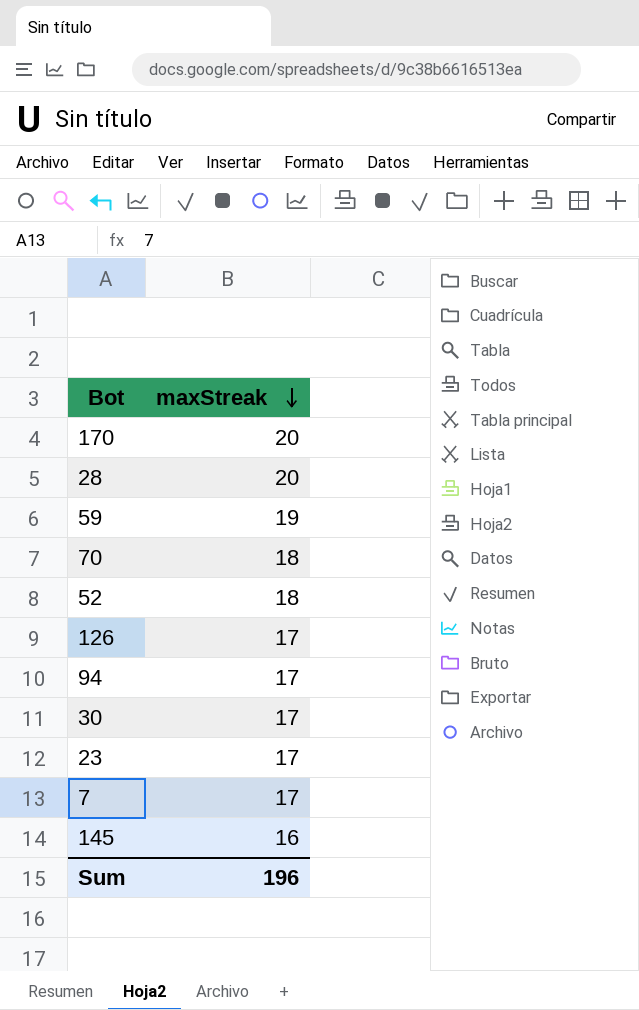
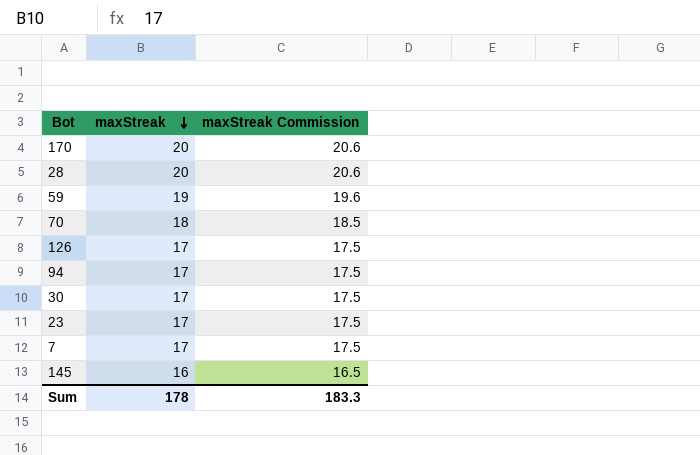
column maxStreak Commission | formula: none -> [maxStreak] * 1.03
row 52: 18 -> none
Sum | maxStreak: 196 -> 178

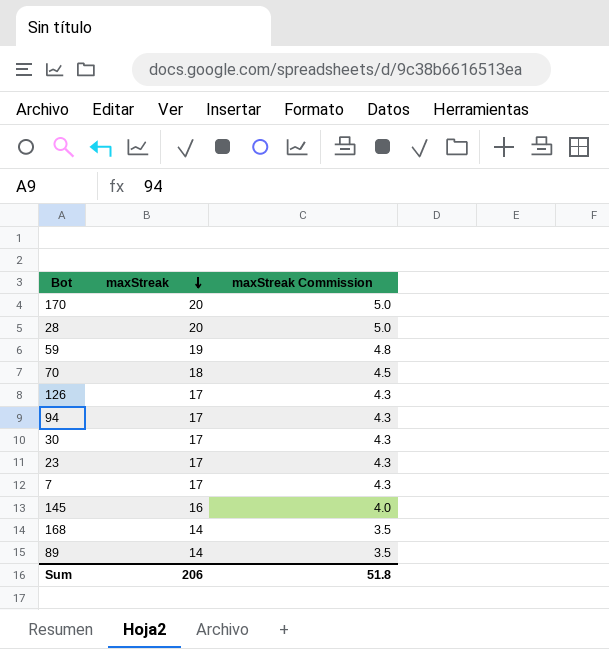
column maxStreak Commission | formula: [maxStreak] * 1.03 -> [maxStreak] * 0.25
row 168: none -> 14 | 3.5
row 89: none -> 14 | 3.5
Sum | maxStreak: 178 -> 206
Sum | maxStreak Commission: 183.3 -> 51.8

